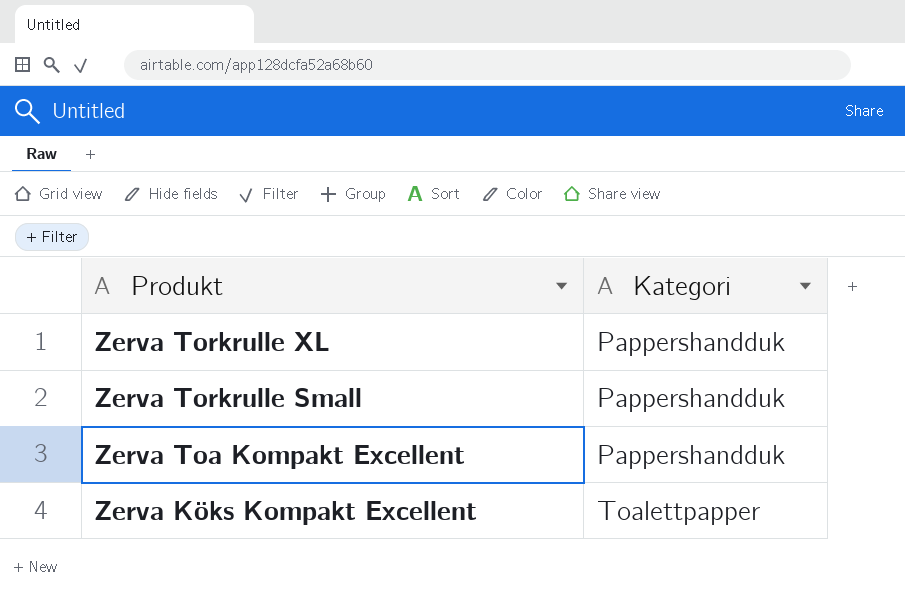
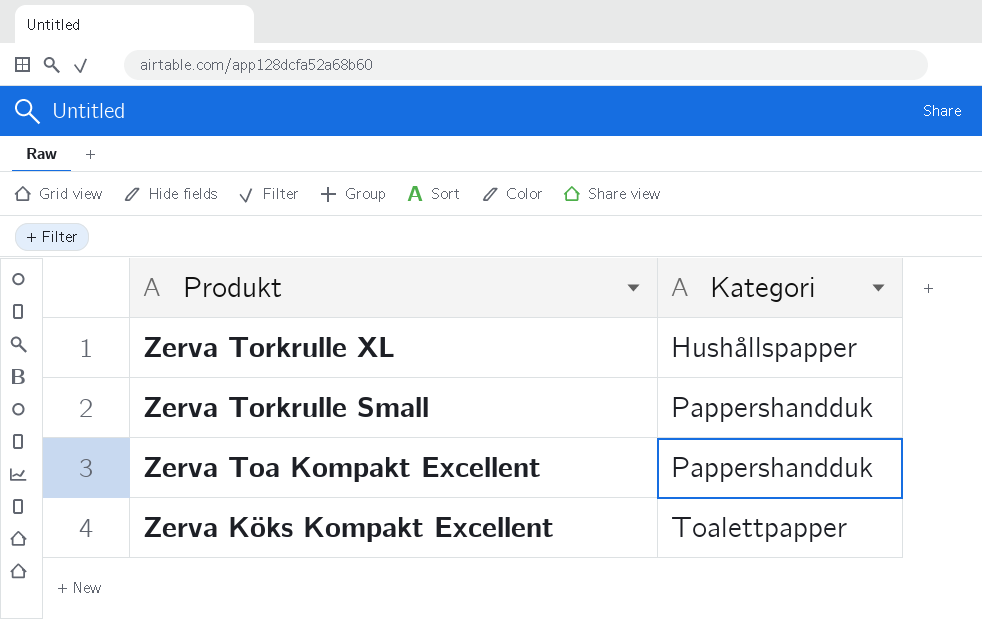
Zerva Torkrulle XL | Kategori: Pappershandduk -> Hushållspapper

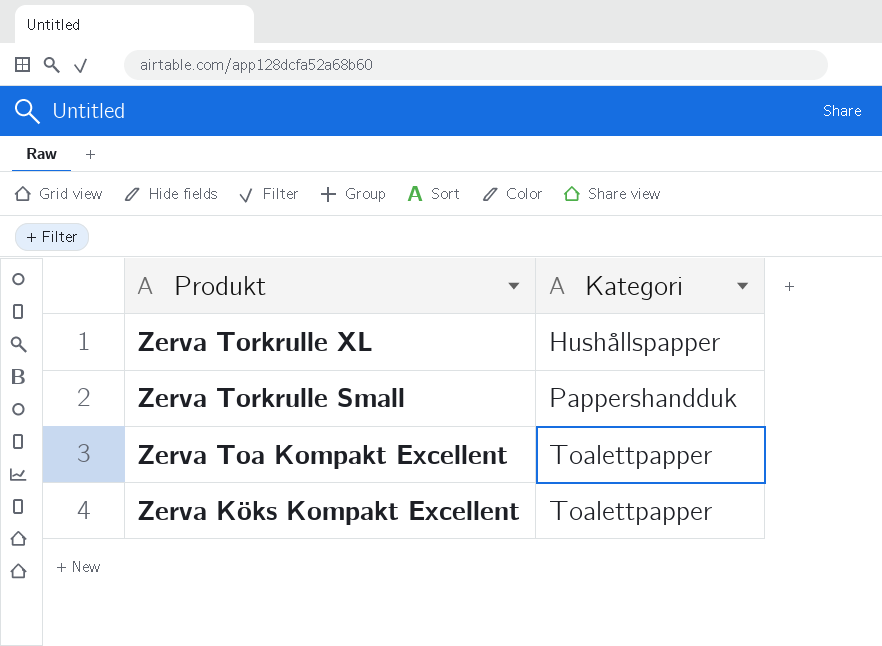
Zerva Toa Kompakt Excellent | Kategori: Pappershandduk -> Toalettpapper

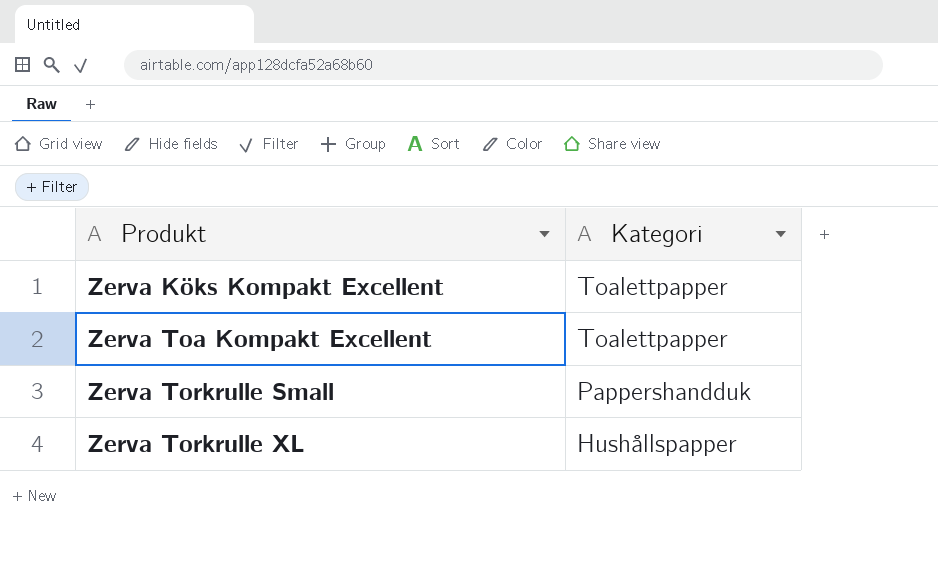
row order: Produkt descending -> Produkt ascending

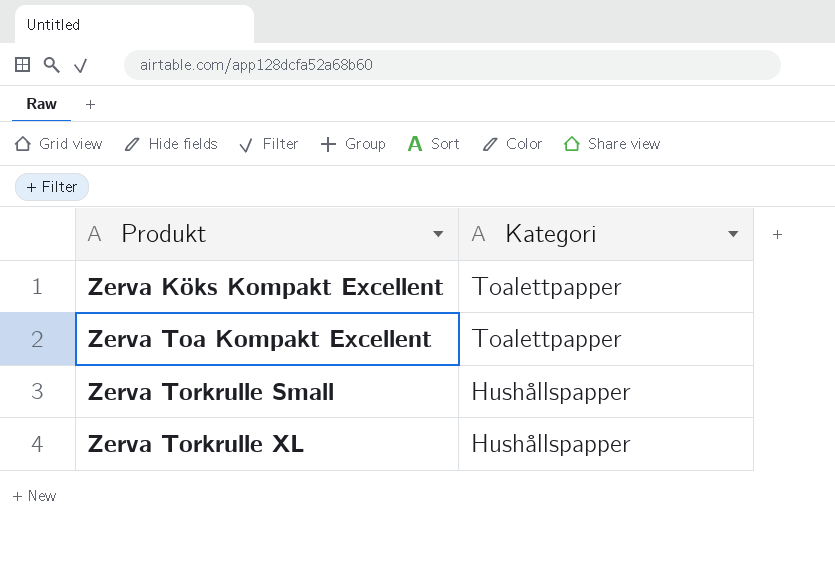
Zerva Torkrulle Small | Kategori: Pappershandduk -> Hushållspapper

